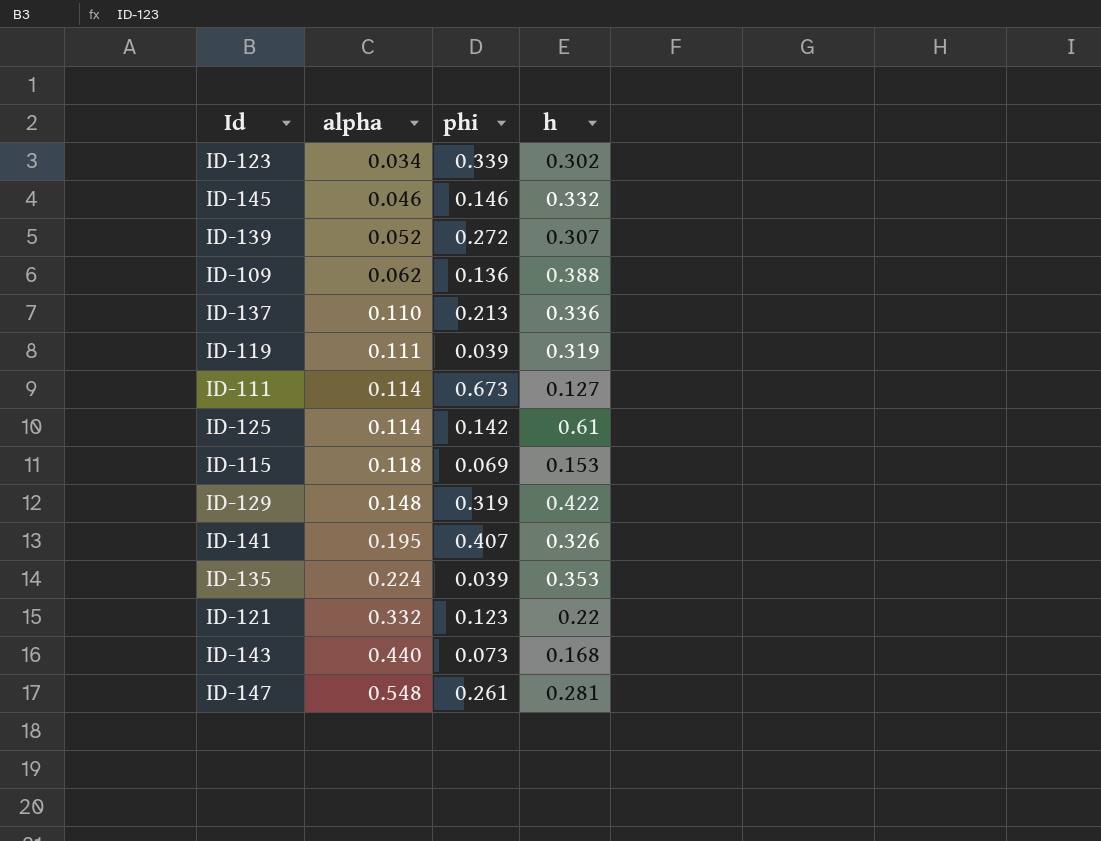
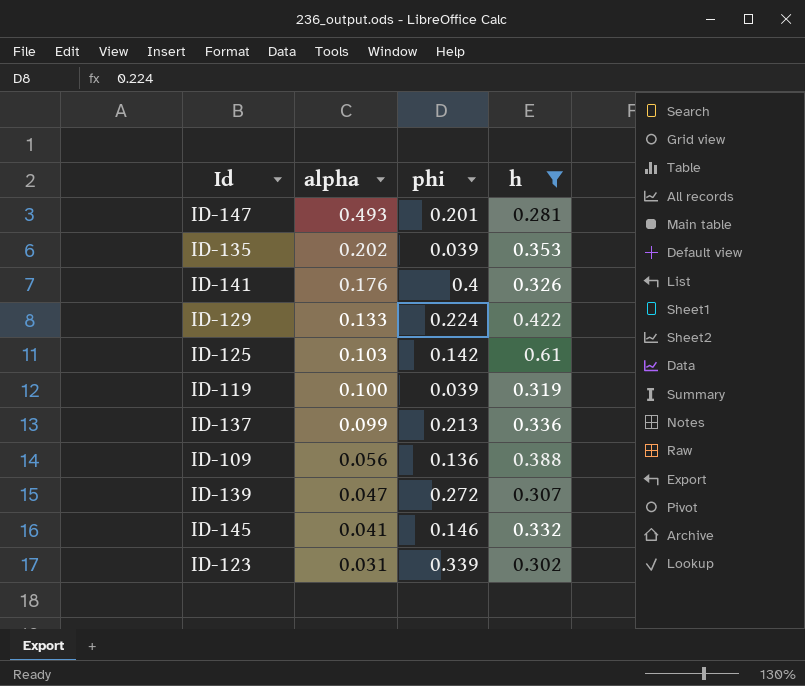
filter: none -> h >= 0.281
row order: alpha ascending -> alpha descending
ID-147 | alpha: 0.548 -> 0.493
ID-147 | phi: 0.261 -> 0.201
ID-135 | alpha: 0.224 -> 0.202
ID-141 | alpha: 0.195 -> 0.176
ID-141 | phi: 0.407 -> 0.4
ID-129 | alpha: 0.148 -> 0.133
ID-129 | phi: 0.319 -> 0.224
ID-125 | alpha: 0.114 -> 0.103
ID-119 | alpha: 0.111 -> 0.100
ID-137 | alpha: 0.110 -> 0.099
ID-109 | alpha: 0.062 -> 0.056
ID-139 | alpha: 0.052 -> 0.047
ID-145 | alpha: 0.046 -> 0.041
ID-123 | alpha: 0.034 -> 0.031

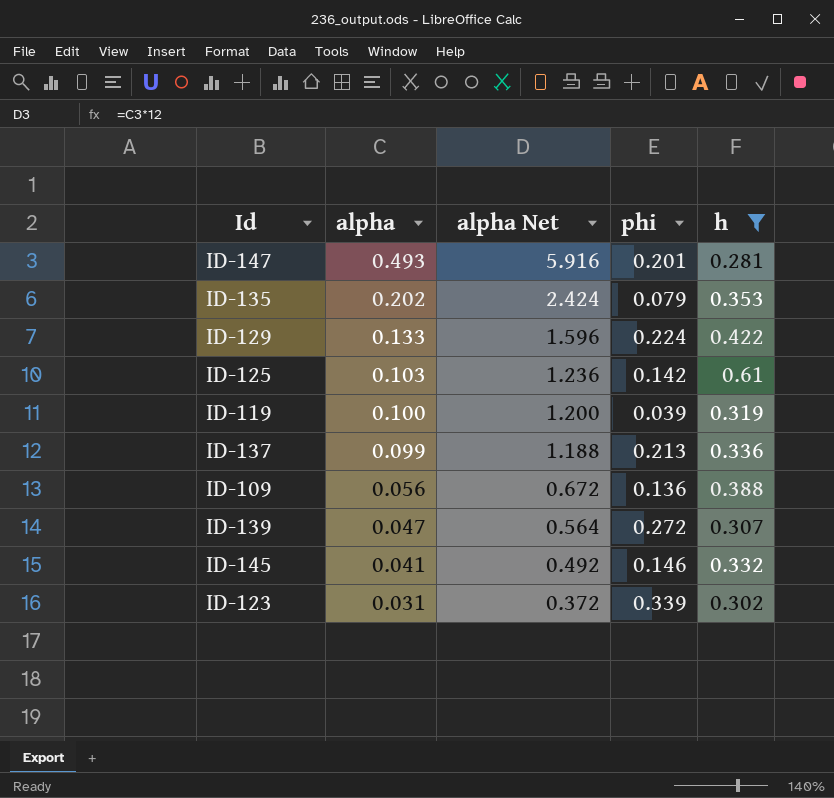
column alpha Net | formula: none -> [alpha] * 12
row ID-141: 0.176 | 0.4 | 0.326 -> none
ID-135 | phi: 0.039 -> 0.079

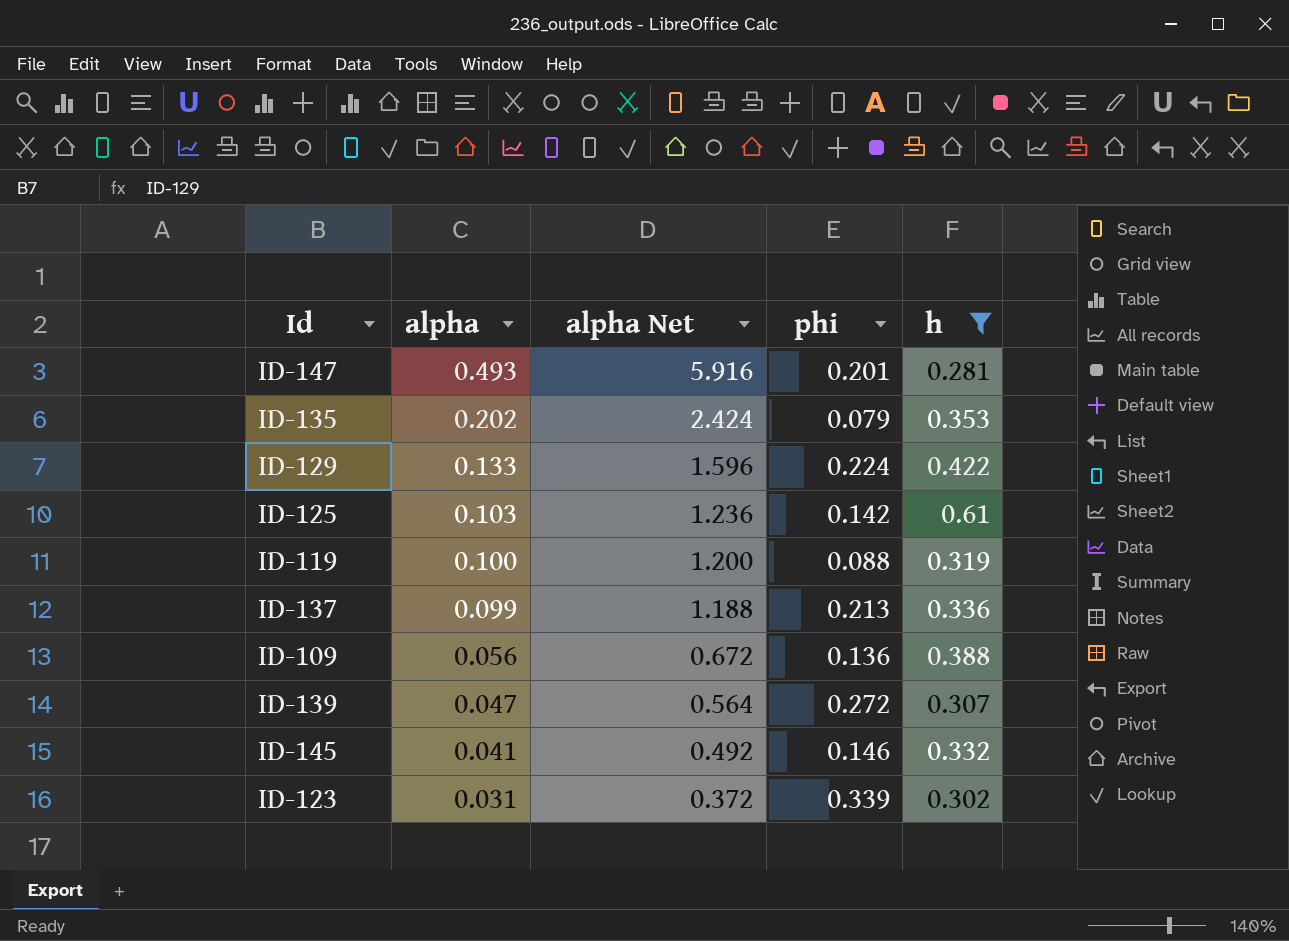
ID-119 | phi: 0.039 -> 0.088

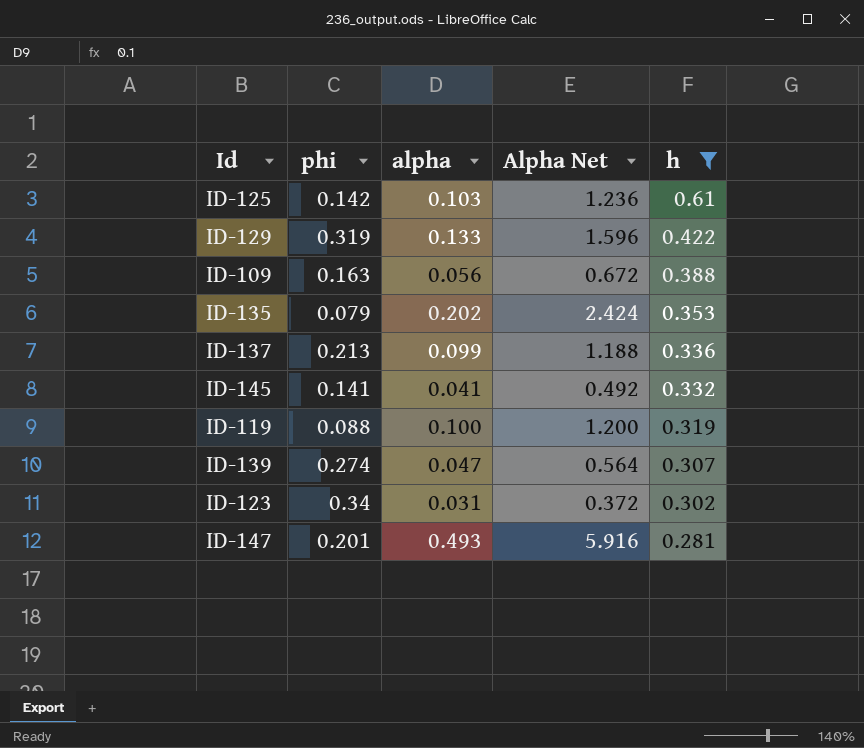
row order: alpha descending -> h descending
column phi | position: 4 -> 2
column name: alpha Net -> Alpha Net
ID-129 | phi: 0.224 -> 0.319
ID-109 | phi: 0.136 -> 0.163
ID-145 | phi: 0.146 -> 0.141
ID-139 | phi: 0.272 -> 0.274
ID-123 | phi: 0.339 -> 0.34

